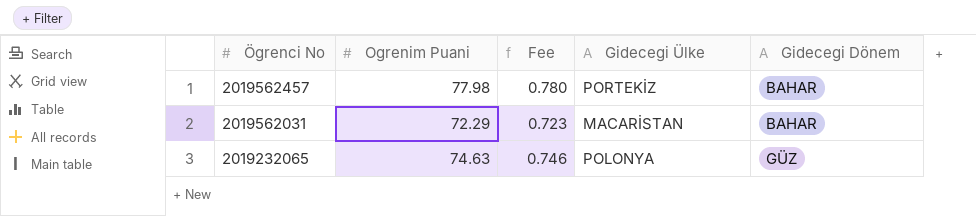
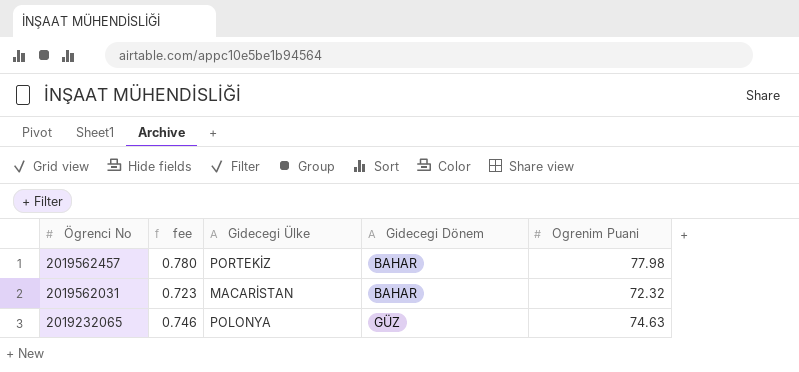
column name: Fee -> fee
column Ogrenim Puani | position: 2 -> 5
2019562031 | Ogrenim Puani: 72.29 -> 72.32

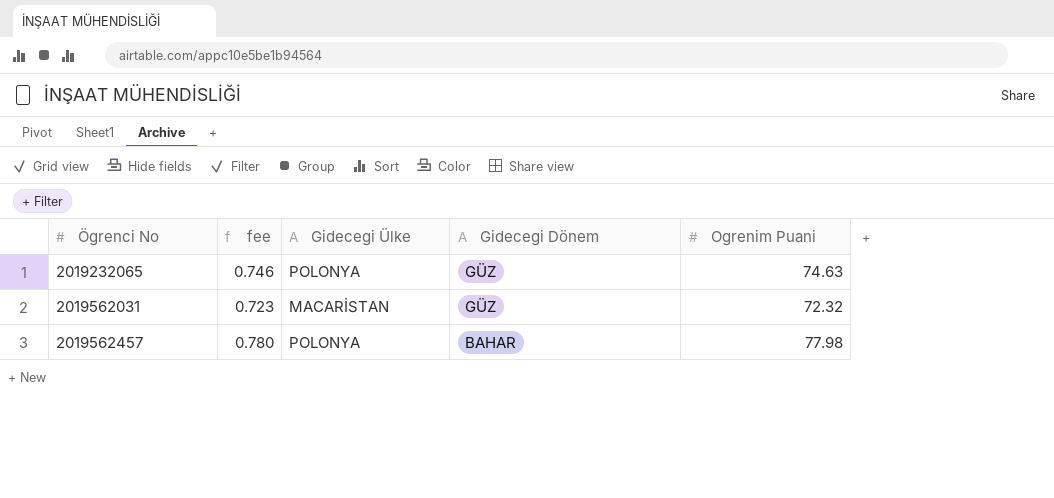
row order: Ögrenci No descending -> Ögrenci No ascending
2019562031 | Gidecegi Dönem: BAHAR -> GÜZ
2019562457 | Gidecegi Ülke: PORTEKİZ -> POLONYA

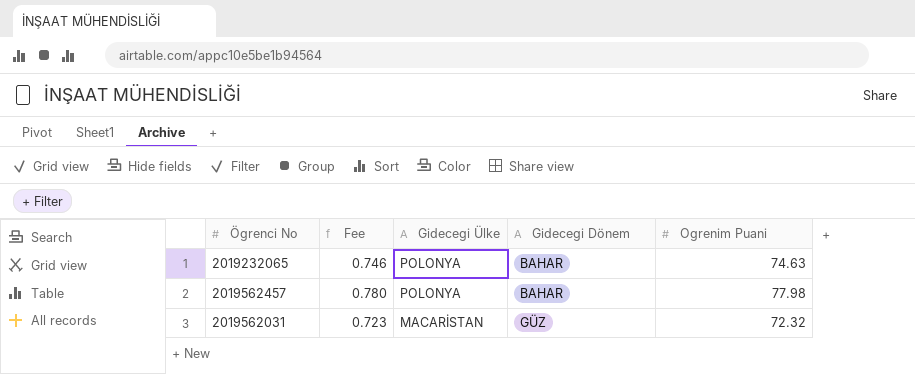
row order: Ögrenci No ascending -> Gidecegi Ülke descending
column name: fee -> Fee
2019232065 | Gidecegi Dönem: GÜZ -> BAHAR

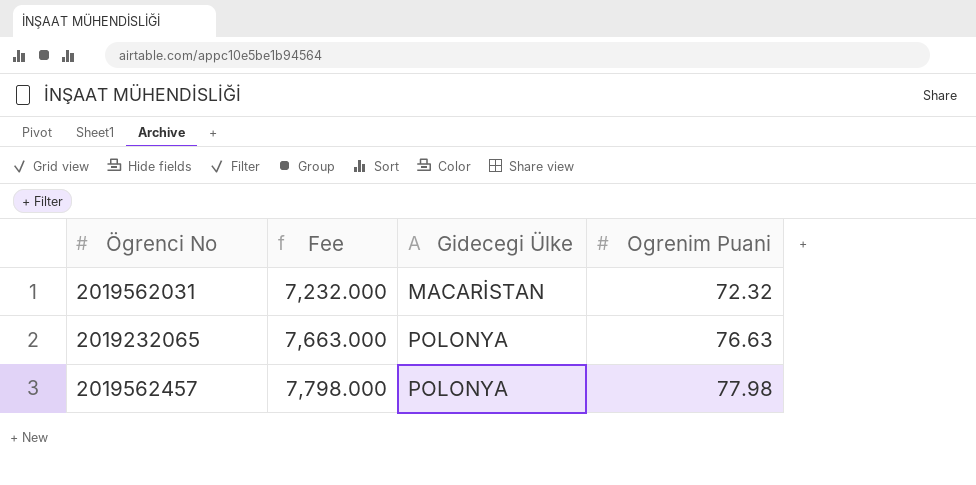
row order: Gidecegi Ülke descending -> Fee ascending
column Gidecegi Dönem | position: 4 -> none
column Fee | formula: [Ogrenim Puani] * 0.01 -> [Ogrenim Puani] * 100
2019232065 | Ogrenim Puani: 74.63 -> 76.63

